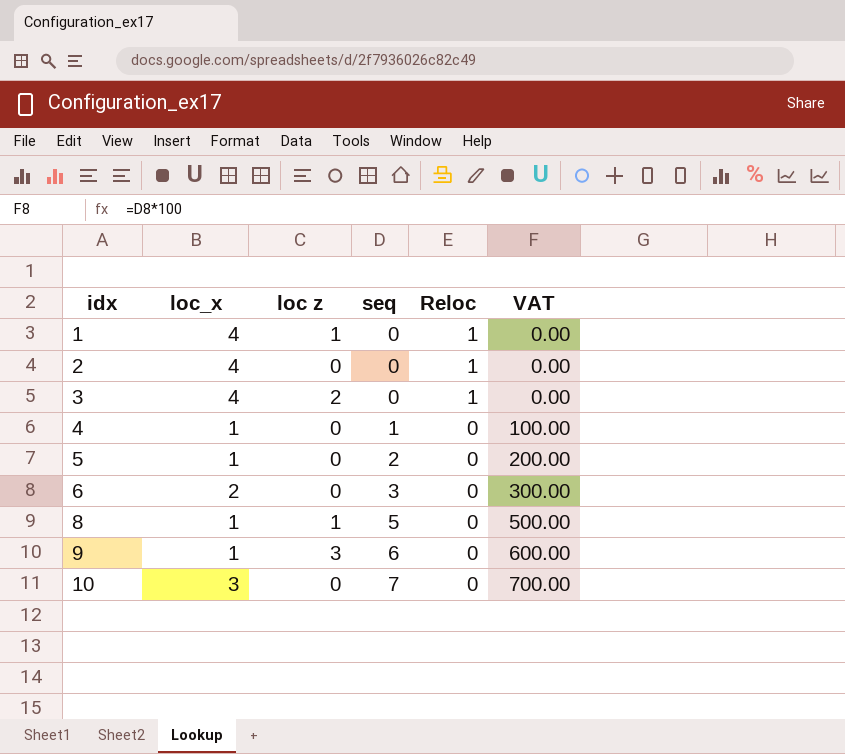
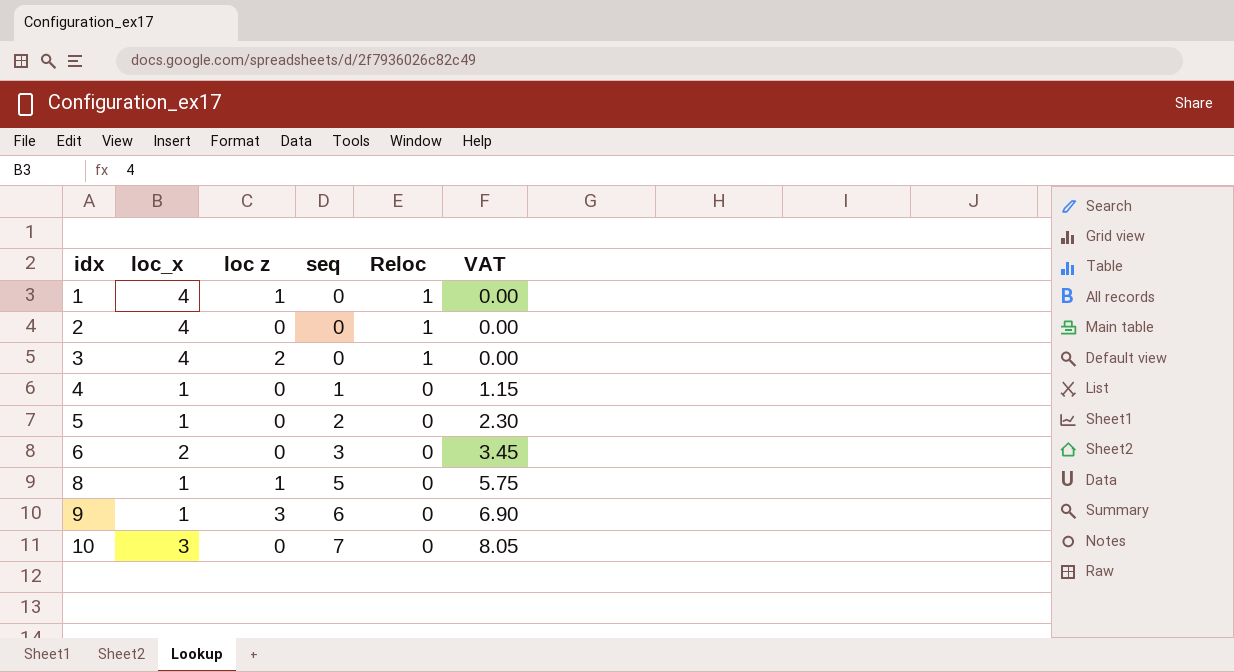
column VAT | formula: [seq] * 100 -> [seq] * 1.15

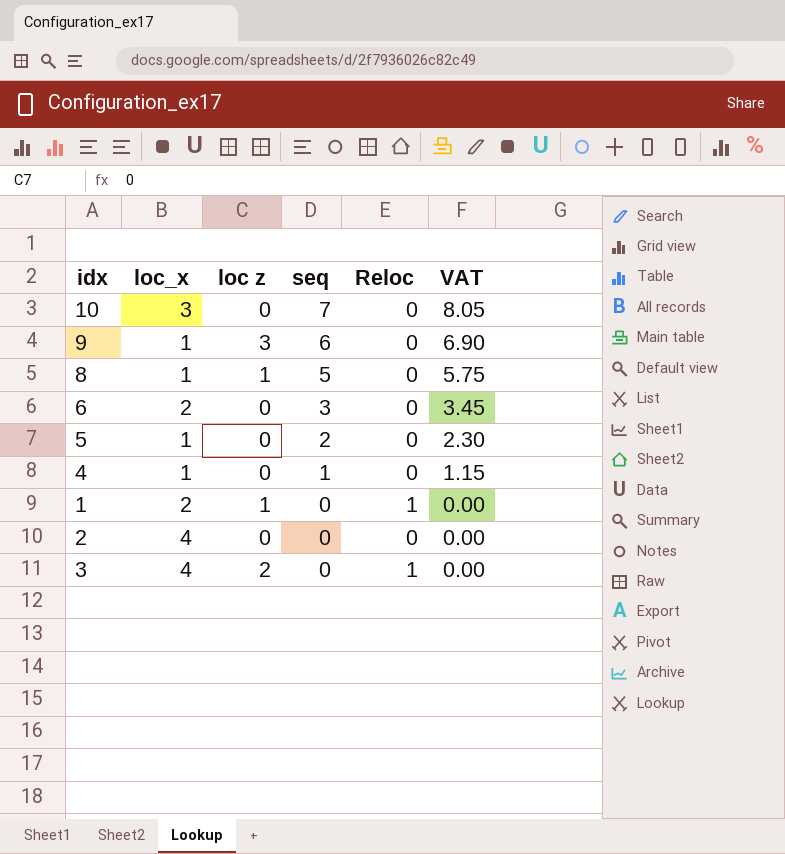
row order: idx ascending -> seq descending
1 | loc_x: 4 -> 2
2 | Reloc: 1 -> 0

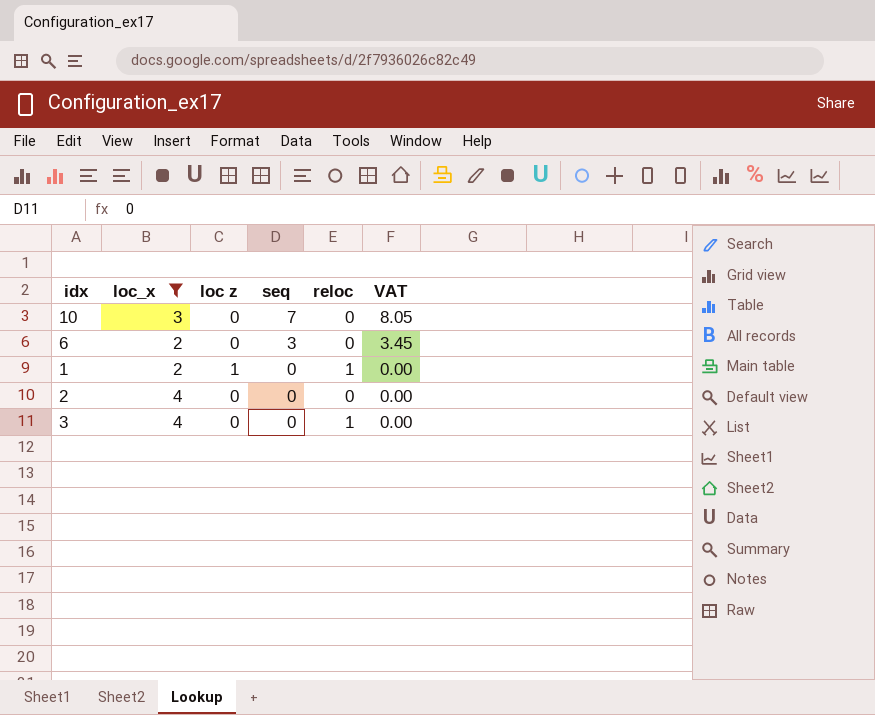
filter: none -> loc_x != 1
column name: Reloc -> reloc
3 | loc z: 2 -> 0

